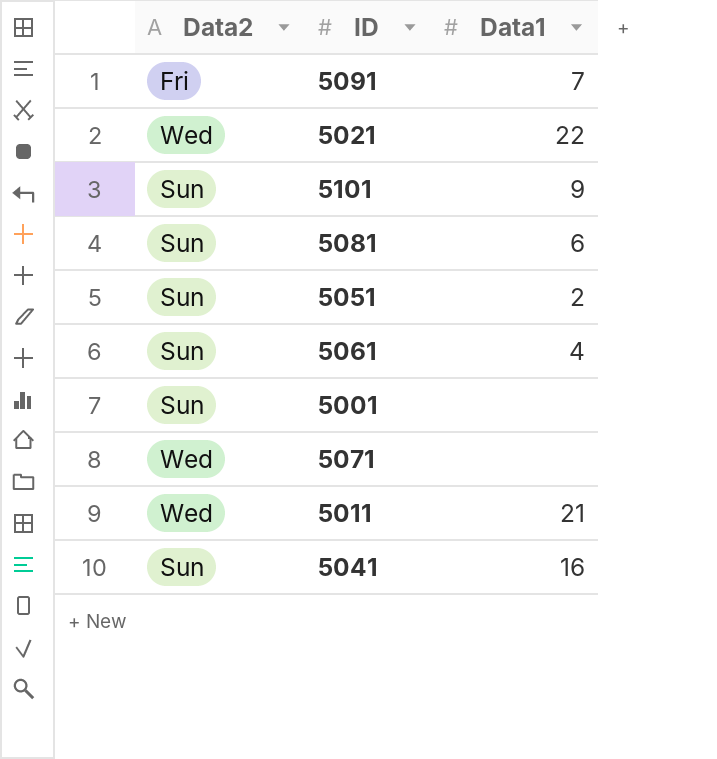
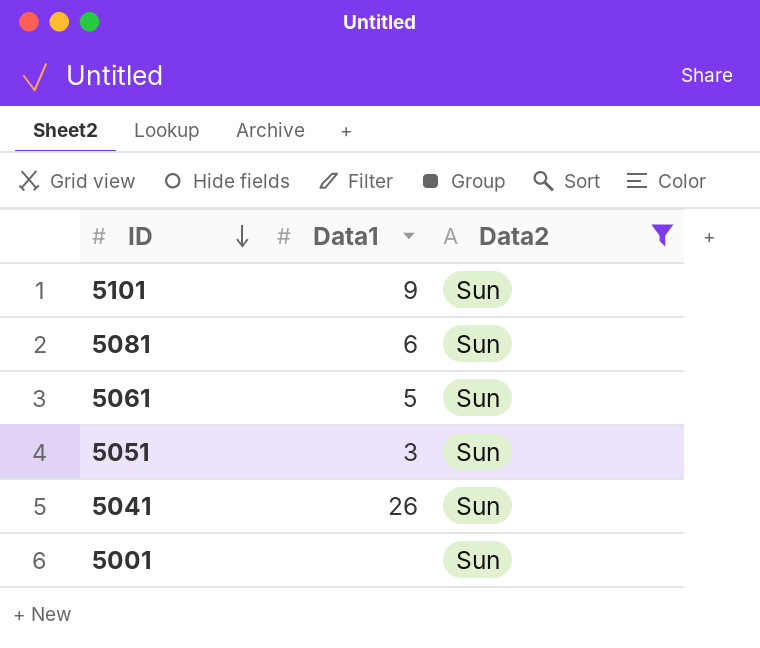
filter: none -> Data2 = Sun
row order: none -> ID descending
column Data2 | position: 1 -> 3
5061 | Data1: 4 -> 5
5051 | Data1: 2 -> 3
5041 | Data1: 16 -> 26

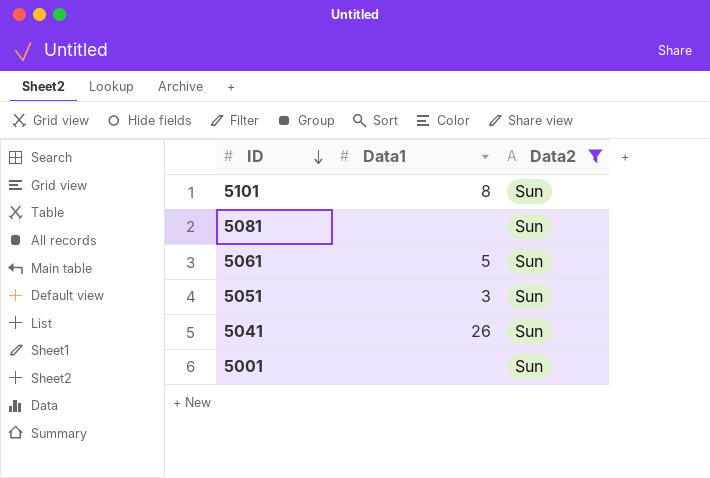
5101 | Data1: 9 -> 8
5081 | Data1: 6 -> none

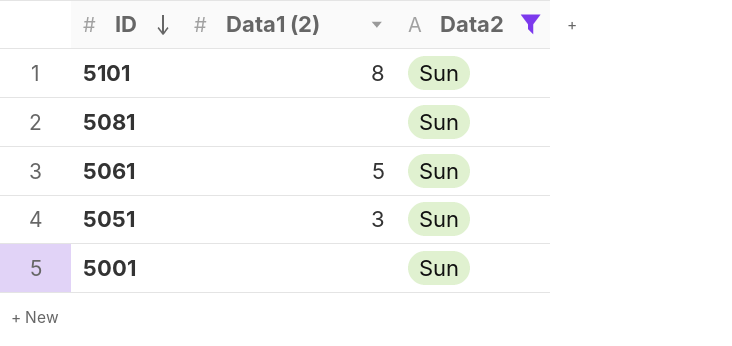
column name: Data1 -> Data1 (2)
row 5041: 26 | Sun -> none

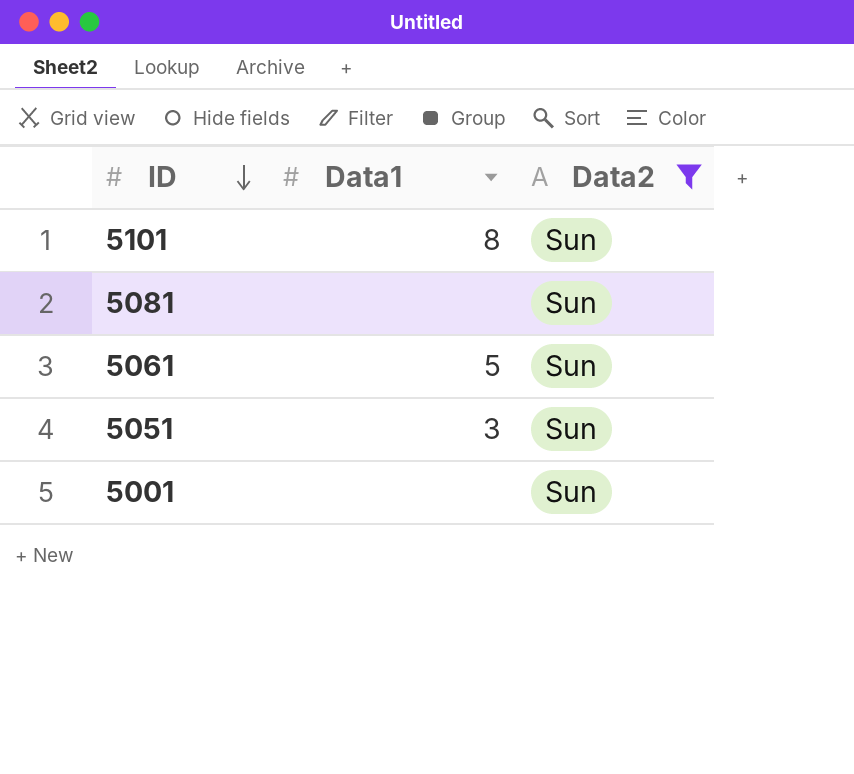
column name: Data1 (2) -> Data1

